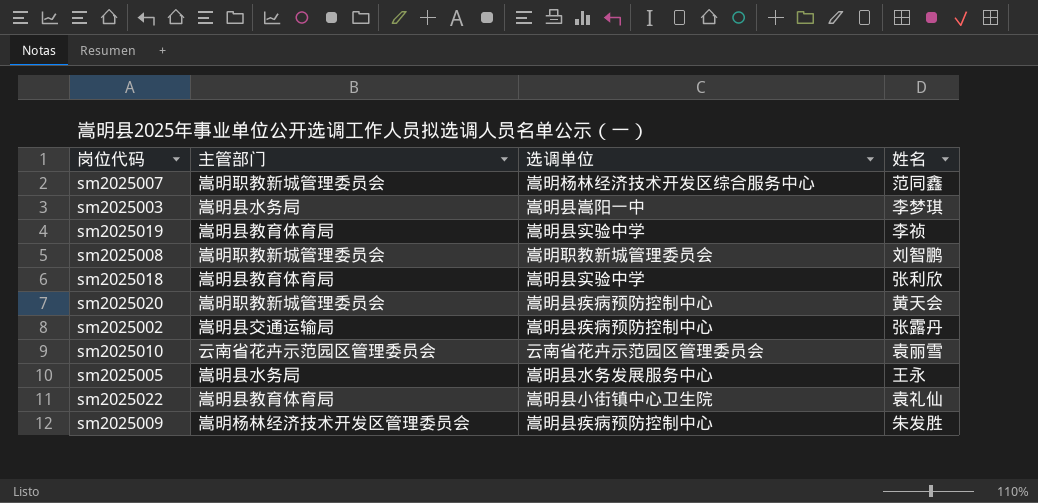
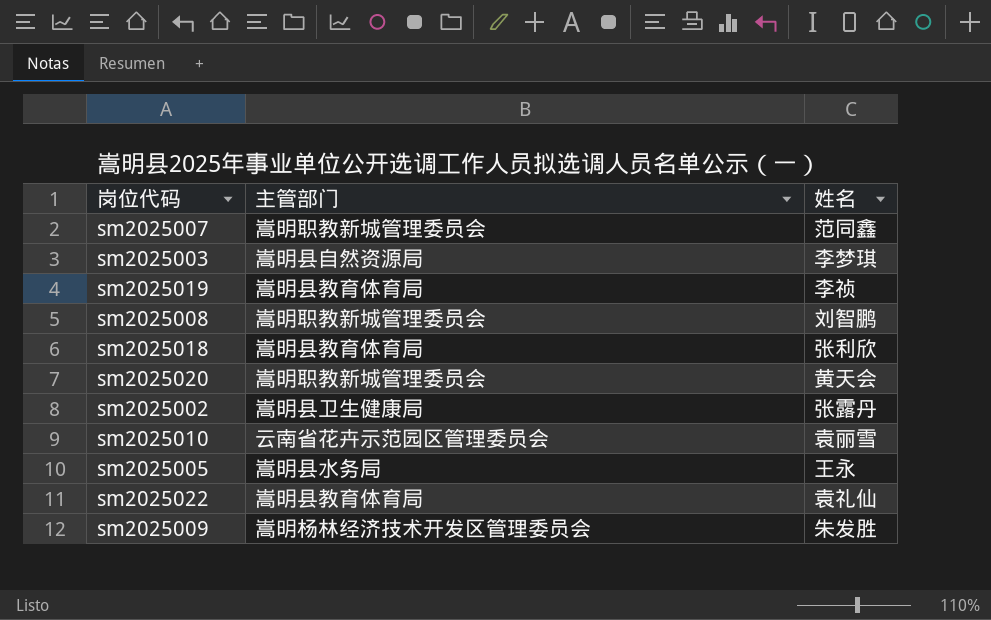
column 选调单位 | position: 3 -> none
sm2025003 | 主管部门: 嵩明县水务局 -> 嵩明县自然资源局
sm2025002 | 主管部门: 嵩明县交通运输局 -> 嵩明县卫生健康局

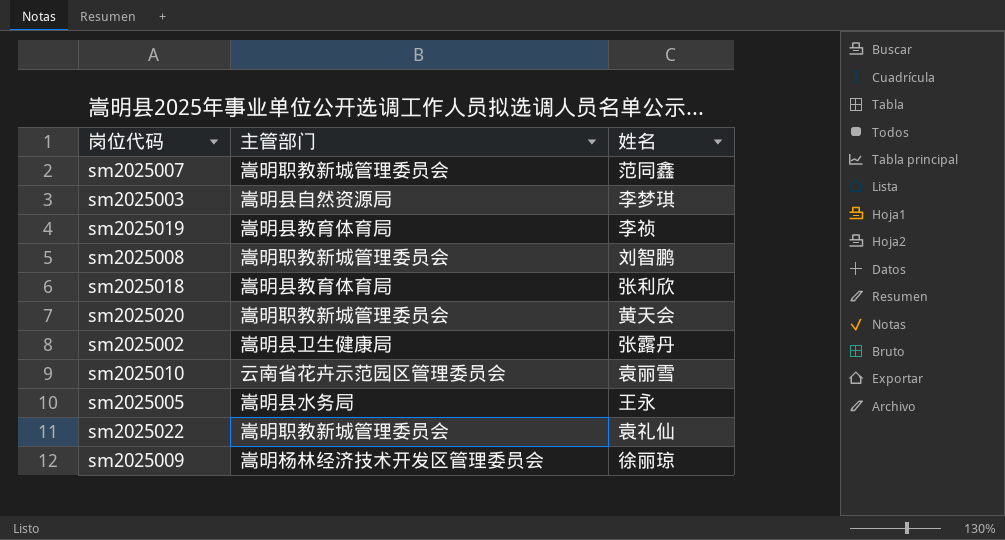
sm2025022 | 主管部门: 嵩明县教育体育局 -> 嵩明职教新城管理委员会
sm2025009 | 姓名: 朱发胜 -> 徐丽琼

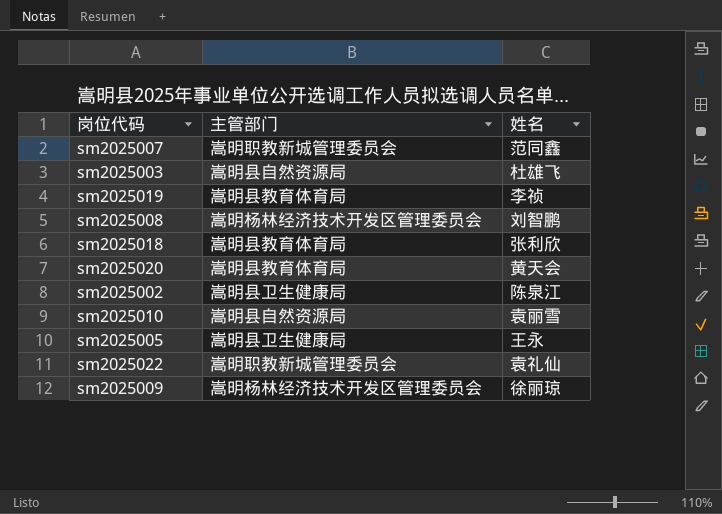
sm2025003 | 姓名: 李梦琪 -> 杜雄飞
sm2025008 | 主管部门: 嵩明职教新城管理委员会 -> 嵩明杨林经济技术开发区管理委员会
sm2025020 | 主管部门: 嵩明职教新城管理委员会 -> 嵩明县教育体育局
sm2025002 | 姓名: 张露丹 -> 陈泉江
sm2025010 | 主管部门: 云南省花卉示范园区管理委员会 -> 嵩明县自然资源局
sm2025005 | 主管部门: 嵩明县水务局 -> 嵩明县卫生健康局

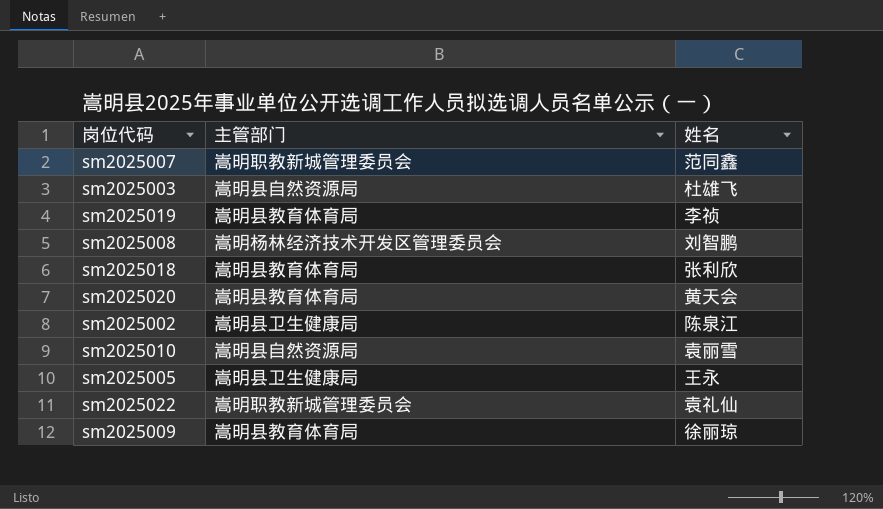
sm2025009 | 主管部门: 嵩明杨林经济技术开发区管理委员会 -> 嵩明县教育体育局

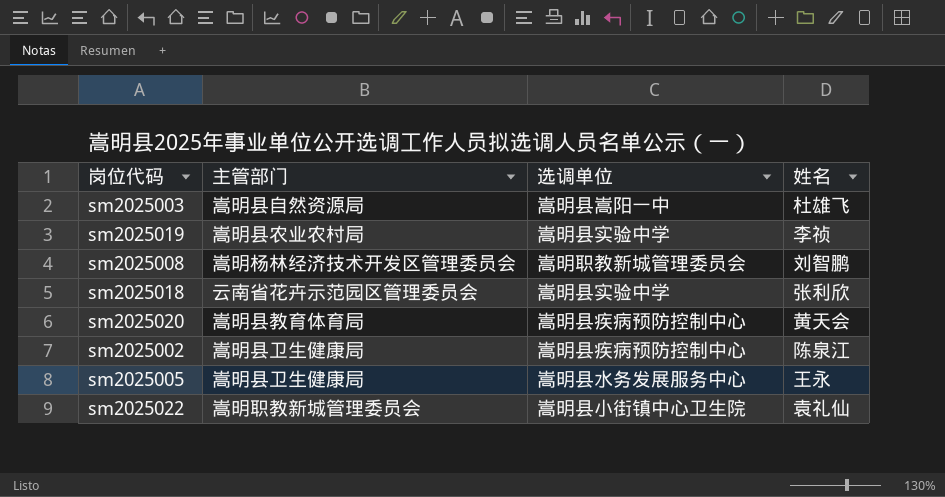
column 选调单位 | position: none -> 3
row sm2025007: 嵩明职教新城管理委员会 | 范同鑫 -> none
row sm2025010: 嵩明县自然资源局 | 袁丽雪 -> none
row sm2025009: 嵩明县教育体育局 | 徐丽琼 -> none
sm2025019 | 主管部门: 嵩明县教育体育局 -> 嵩明县农业农村局
sm2025018 | 主管部门: 嵩明县教育体育局 -> 云南省花卉示范园区管理委员会

